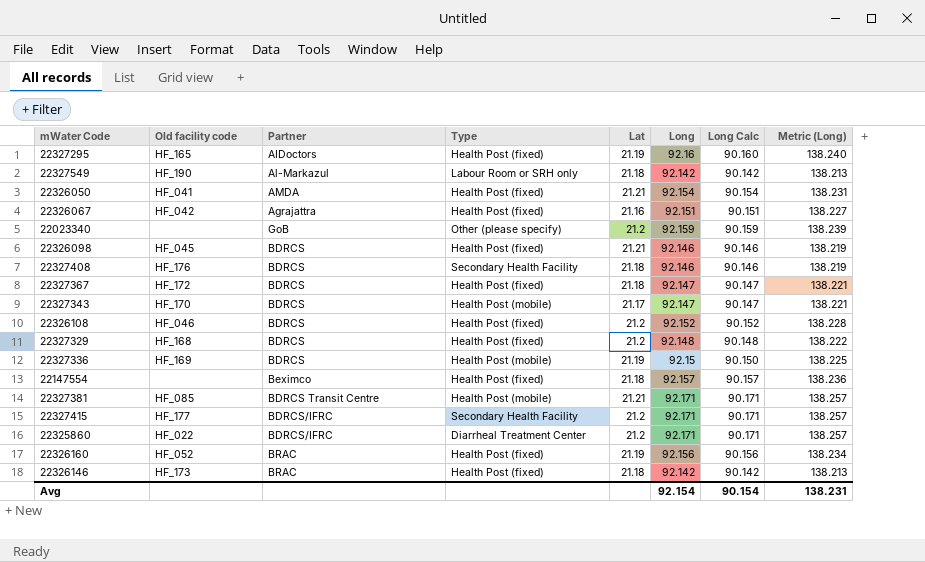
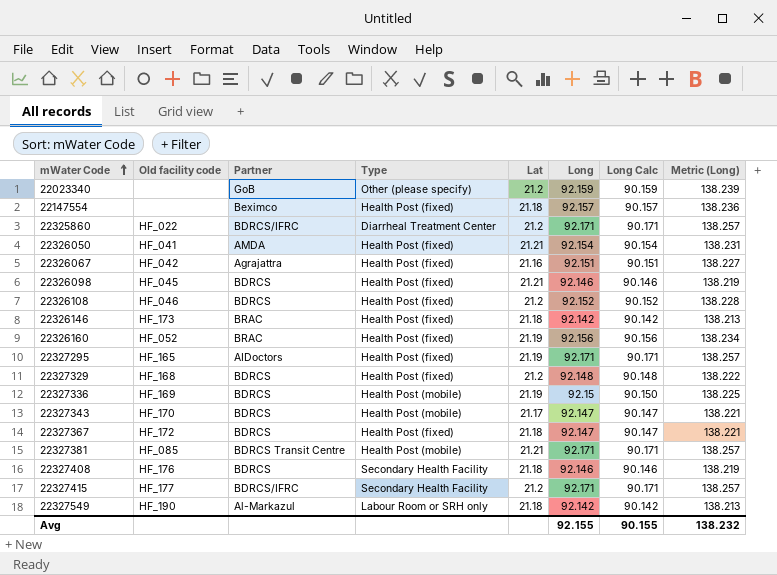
row order: none -> mWater Code ascending
22327295 | Long: 92.16 -> 92.171
22327295 | Long Calc: 90.160 -> 90.171
22327295 | Metric (Long): 138.240 -> 138.257
Avg | Long: 92.154 -> 92.155
Avg | Long Calc: 90.154 -> 90.155
Avg | Metric (Long): 138.231 -> 138.232

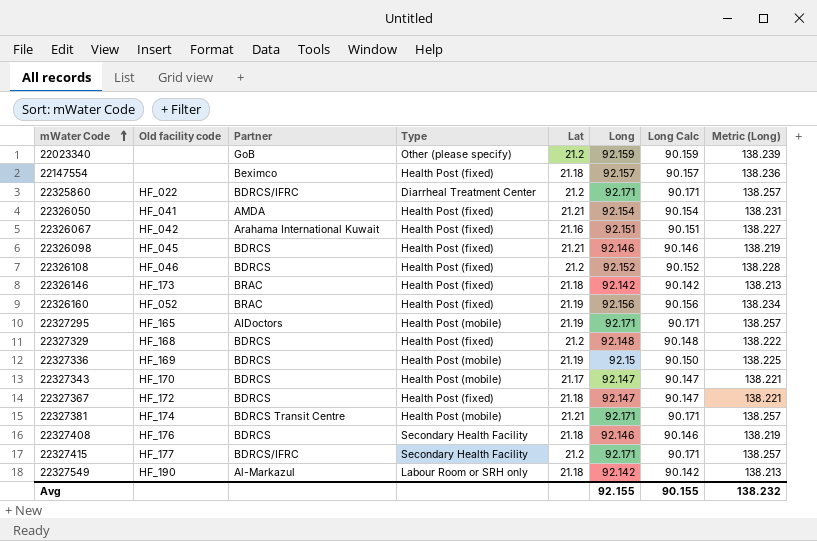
22326067 | Partner: Agrajattra -> Arahama International Kuwait
22327295 | Type: Health Post (fixed) -> Health Post (mobile)
22327381 | Old facility code: HF_085 -> HF_174

